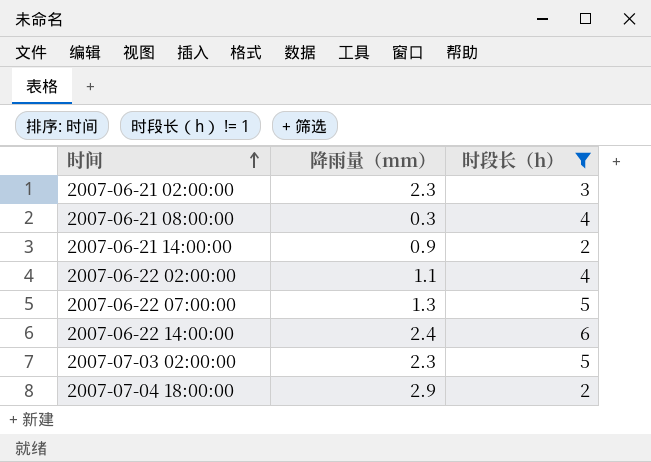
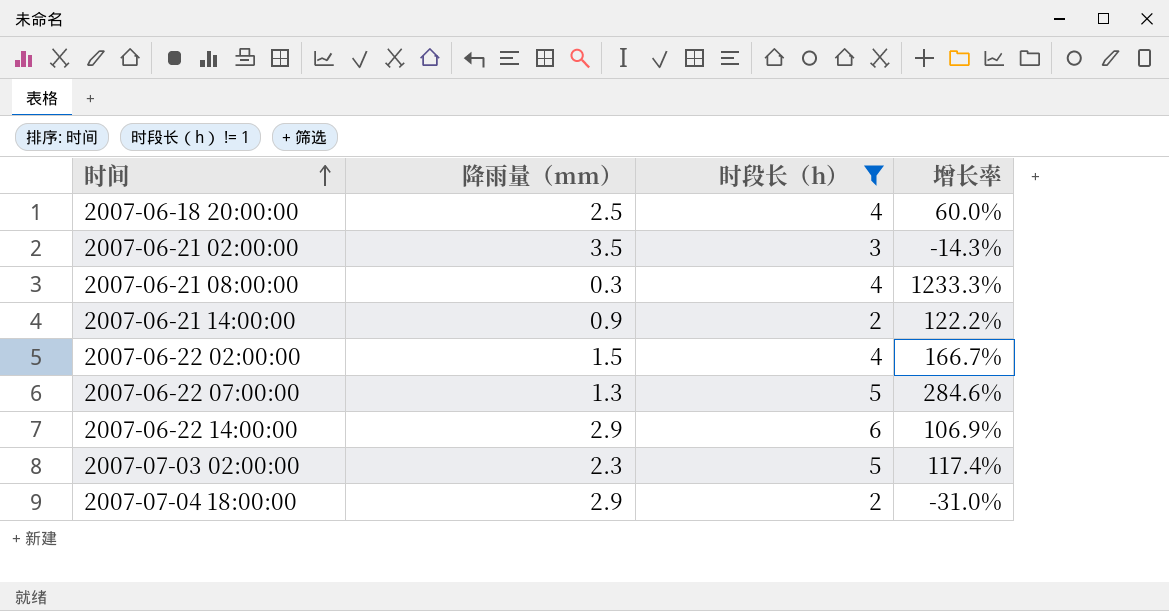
column 增长率 | formula: none -> ([时段长（h）] - [降雨量（mm）]) / [降雨量（mm）]
row 2007-06-18 20:00:00: none -> 2.5 | 4 | 60.0%
2007-06-21 02:00:00 | 降雨量（mm）: 2.3 -> 3.5
2007-06-22 02:00:00 | 降雨量（mm）: 1.1 -> 1.5
2007-06-22 14:00:00 | 降雨量（mm）: 2.4 -> 2.9

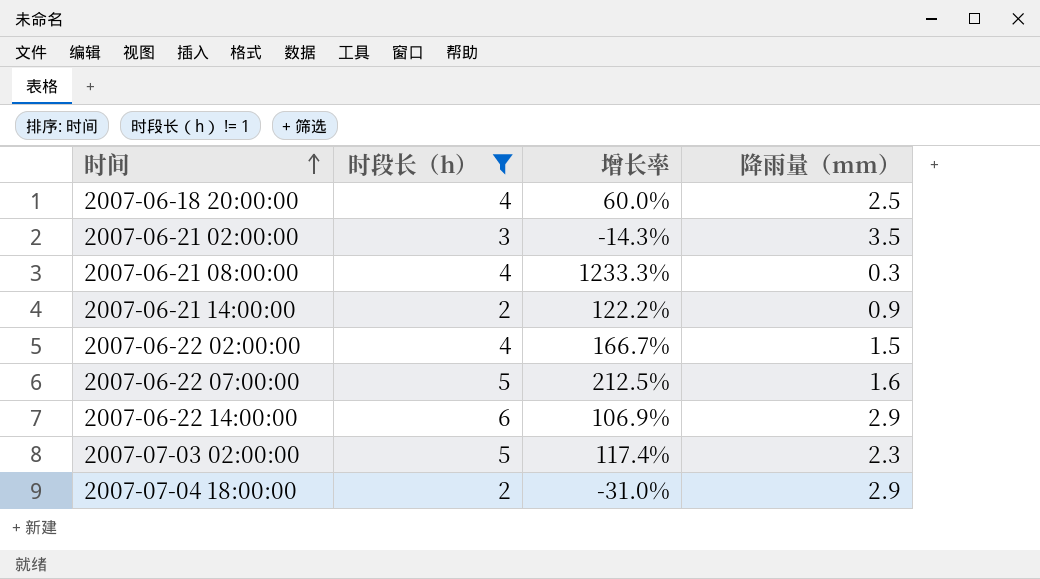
column 降雨量（mm） | position: 2 -> 4
2007-06-22 07:00:00 | 增长率: 284.6% -> 212.5%
2007-06-22 07:00:00 | 降雨量（mm）: 1.3 -> 1.6

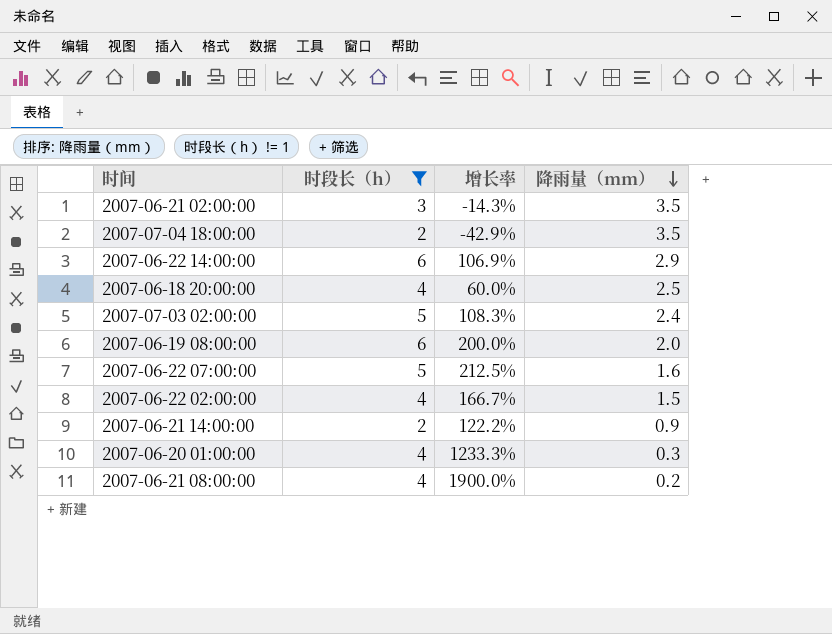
row order: 时间 ascending -> 降雨量（mm） descending
2007-07-04 18:00:00 | 增长率: -31.0% -> -42.9%
2007-07-04 18:00:00 | 降雨量（mm）: 2.9 -> 3.5
2007-07-03 02:00:00 | 增长率: 117.4% -> 108.3%
2007-07-03 02:00:00 | 降雨量（mm）: 2.3 -> 2.4
row 2007-06-19 08:00:00: none -> 6 | 200.0% | 2.0
row 2007-06-20 01:00:00: none -> 4 | 1233.3% | 0.3
2007-06-21 08:00:00 | 增长率: 1233.3% -> 1900.0%
2007-06-21 08:00:00 | 降雨量（mm）: 0.3 -> 0.2

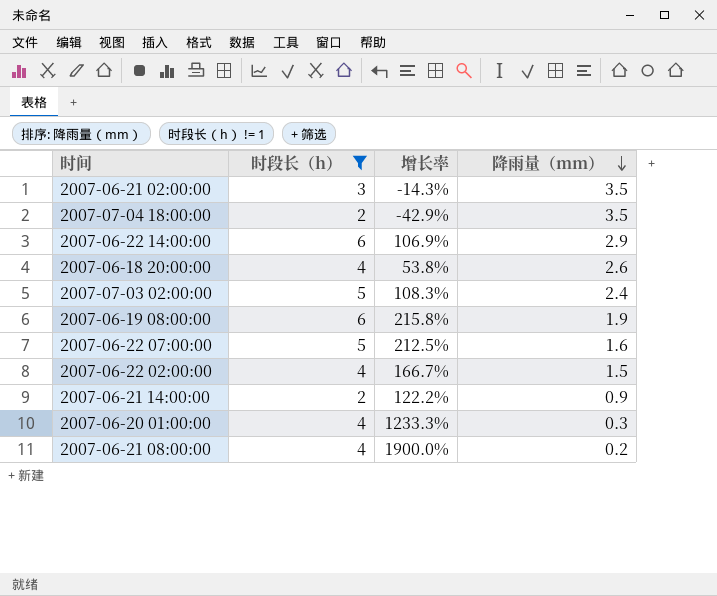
2007-06-18 20:00:00 | 增长率: 60.0% -> 53.8%
2007-06-18 20:00:00 | 降雨量（mm）: 2.5 -> 2.6
2007-06-19 08:00:00 | 增长率: 200.0% -> 215.8%
2007-06-19 08:00:00 | 降雨量（mm）: 2.0 -> 1.9

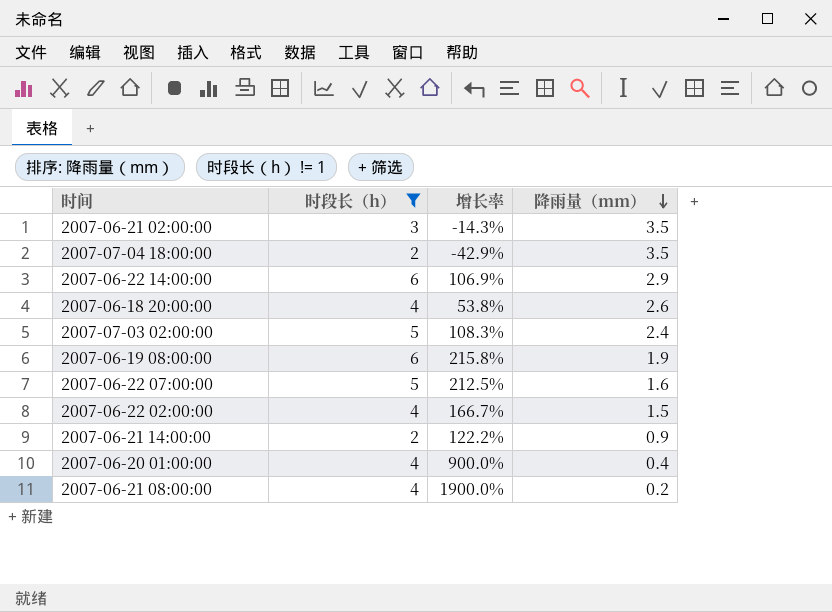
2007-06-20 01:00:00 | 增长率: 1233.3% -> 900.0%
2007-06-20 01:00:00 | 降雨量（mm）: 0.3 -> 0.4

